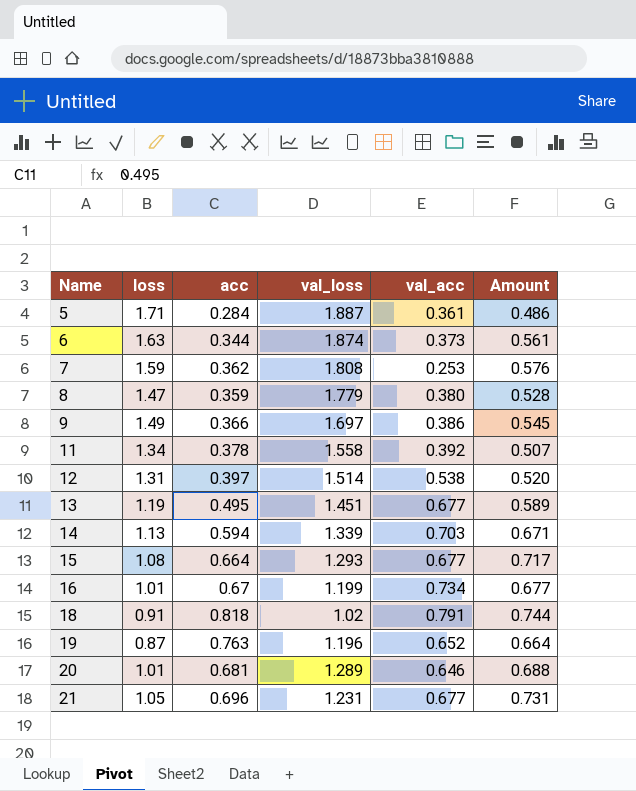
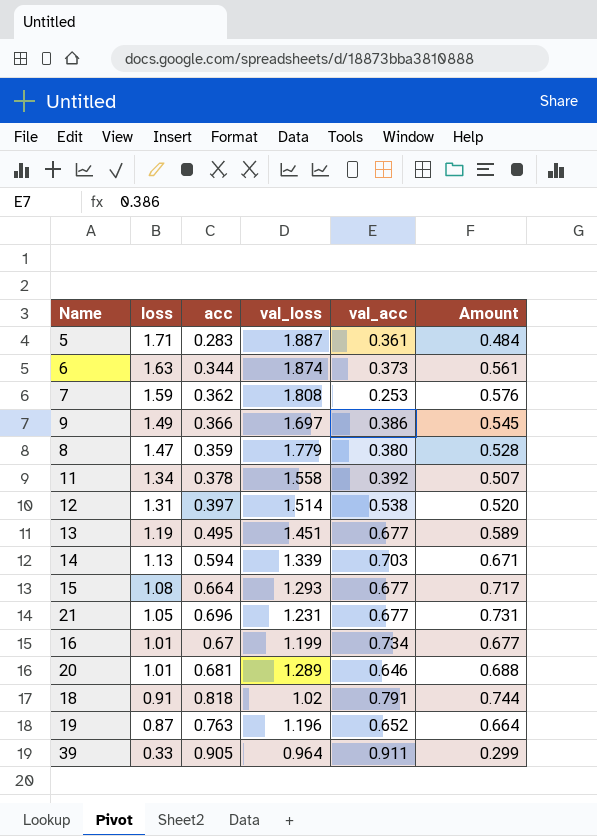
row order: Name ascending -> loss descending
5 | acc: 0.284 -> 0.283
5 | Amount: 0.486 -> 0.484
row 39: none -> 0.33 | 0.905 | 0.964 | 0.911 | 0.299

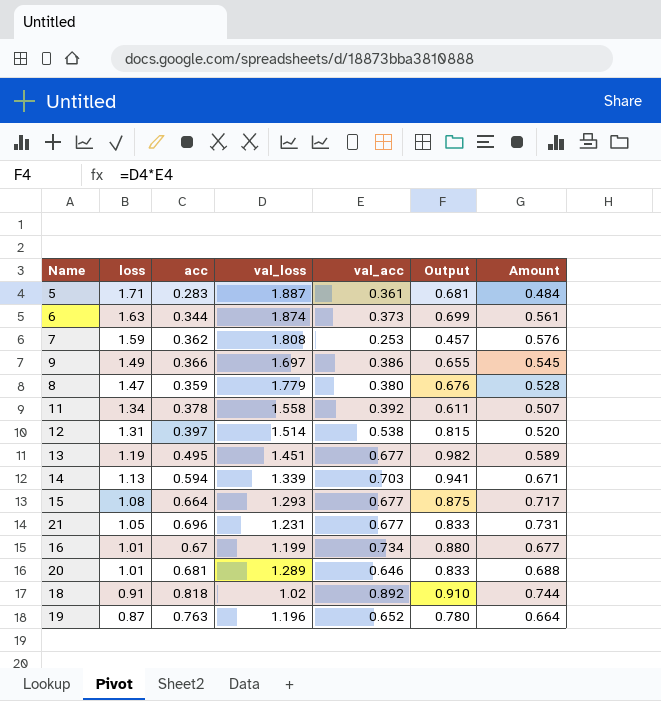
column Output | formula: none -> [val_loss] * [val_acc]
row 39: 0.33 | 0.905 | 0.964 | 0.911 | 0.299 -> none
18 | val_acc: 0.791 -> 0.892

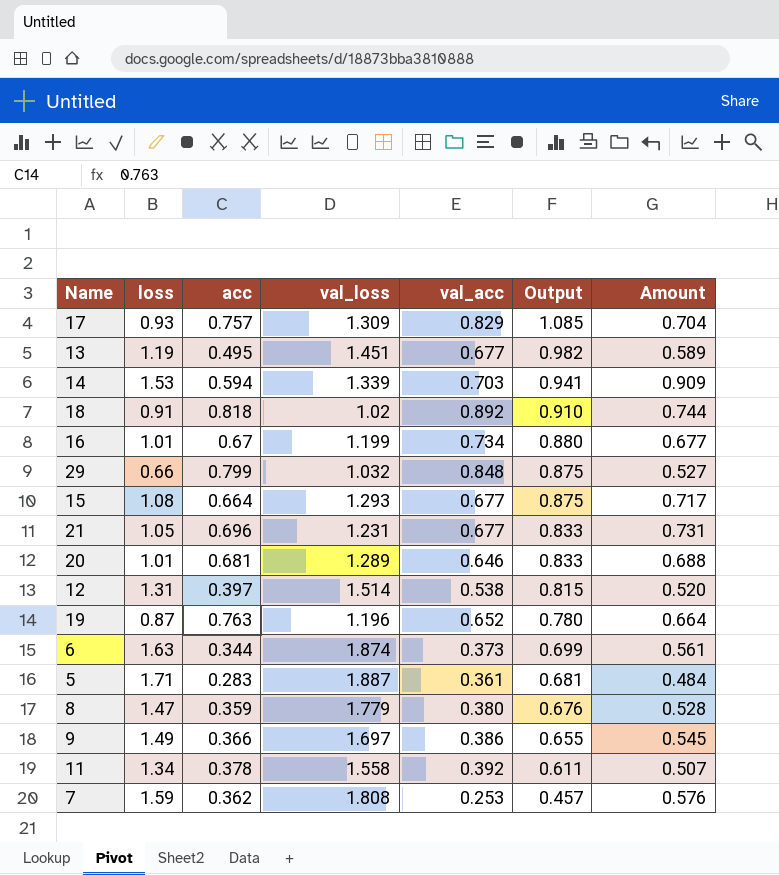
row order: loss descending -> Output descending
row 17: none -> 0.93 | 0.757 | 1.309 | 0.829 | 1.085 | 0.704
14 | loss: 1.13 -> 1.53
14 | Amount: 0.671 -> 0.909
row 29: none -> 0.66 | 0.799 | 1.032 | 0.848 | 0.875 | 0.527

